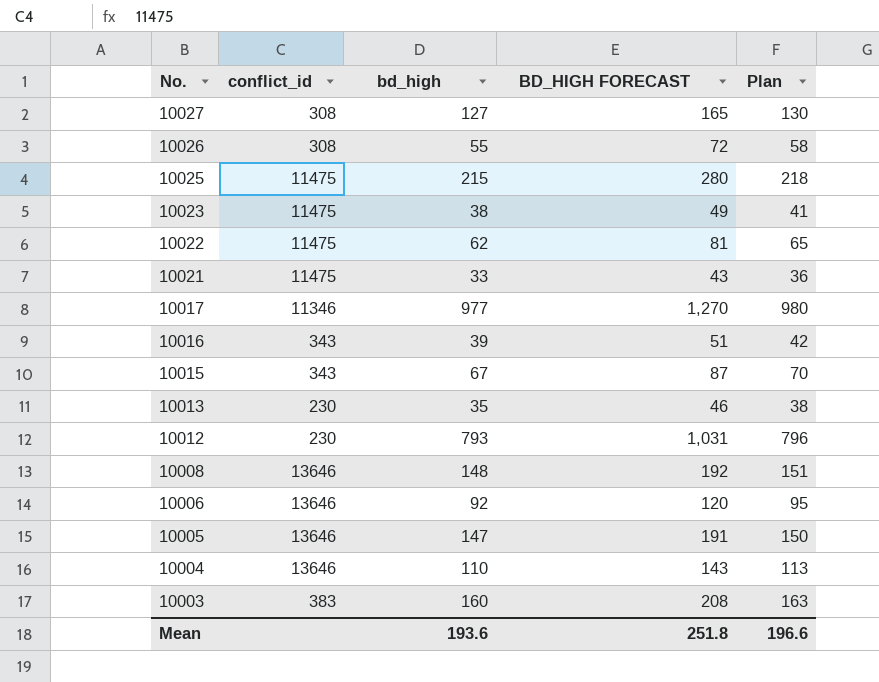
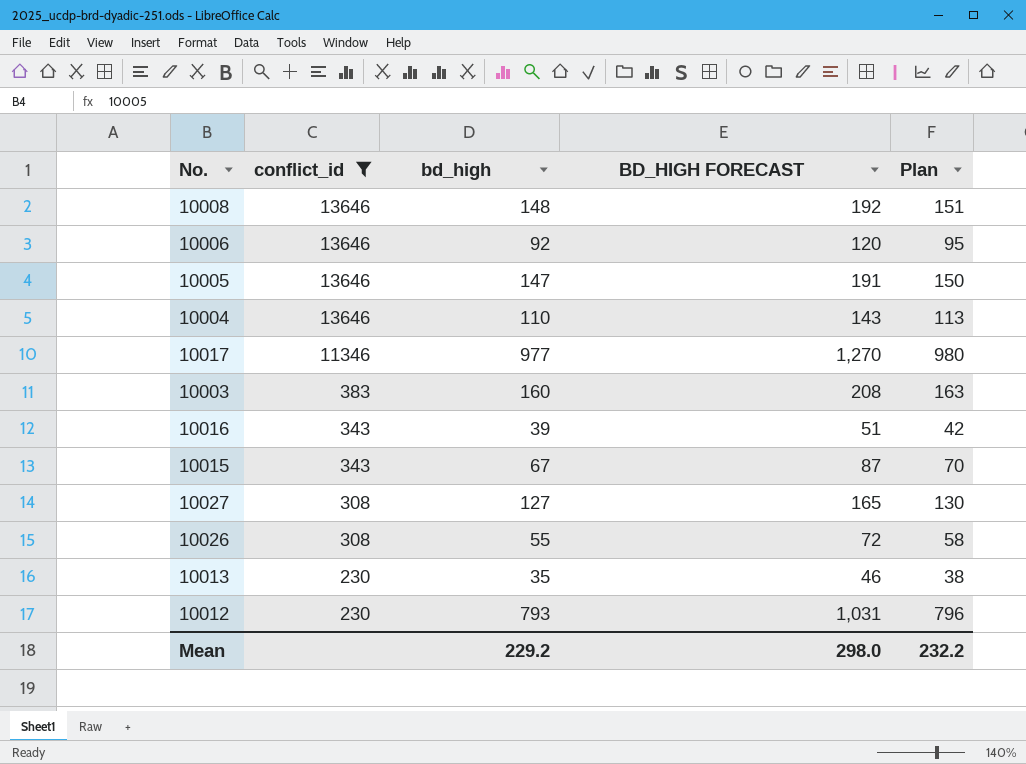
filter: none -> conflict_id != 11475
row order: No. descending -> conflict_id descending
Mean | bd_high: 193.6 -> 229.2
Mean | BD_HIGH FORECAST: 251.8 -> 298.0
Mean | Plan: 196.6 -> 232.2

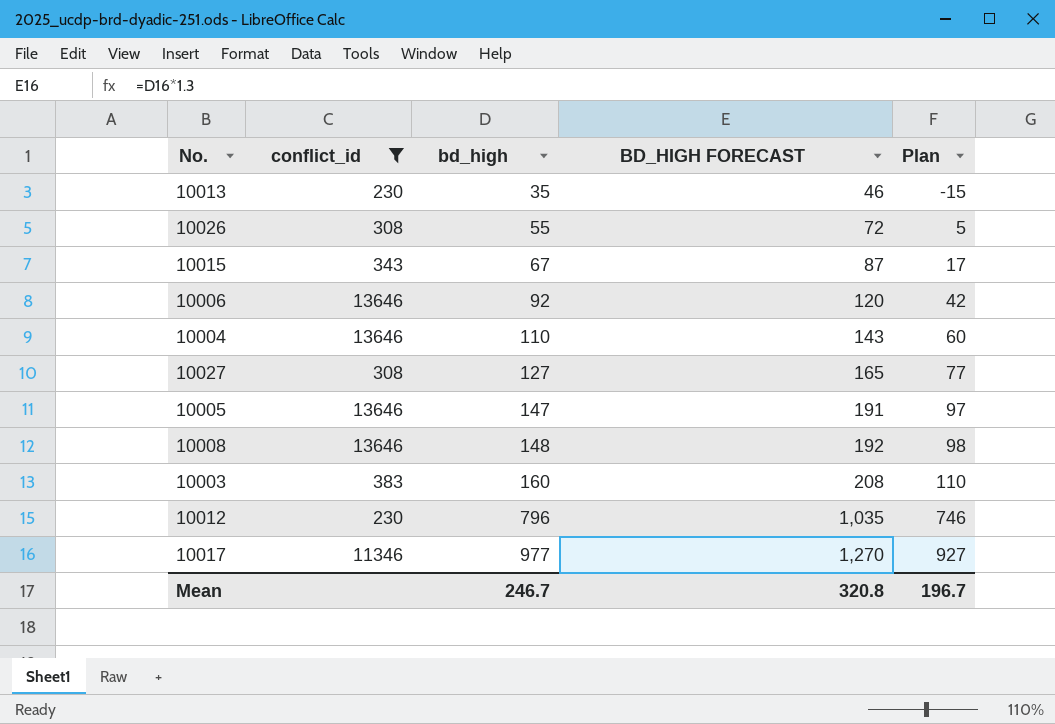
row order: conflict_id descending -> bd_high ascending
column Plan | formula: [bd_high] + 3 -> [bd_high] - 50
row 10016: 343 | 39 | 51 | 42 -> none
10012 | bd_high: 793 -> 796
10012 | BD_HIGH FORECAST: 1,031 -> 1,035
Mean | bd_high: 229.2 -> 246.7
Mean | BD_HIGH FORECAST: 298.0 -> 320.8
Mean | Plan: 232.2 -> 196.7

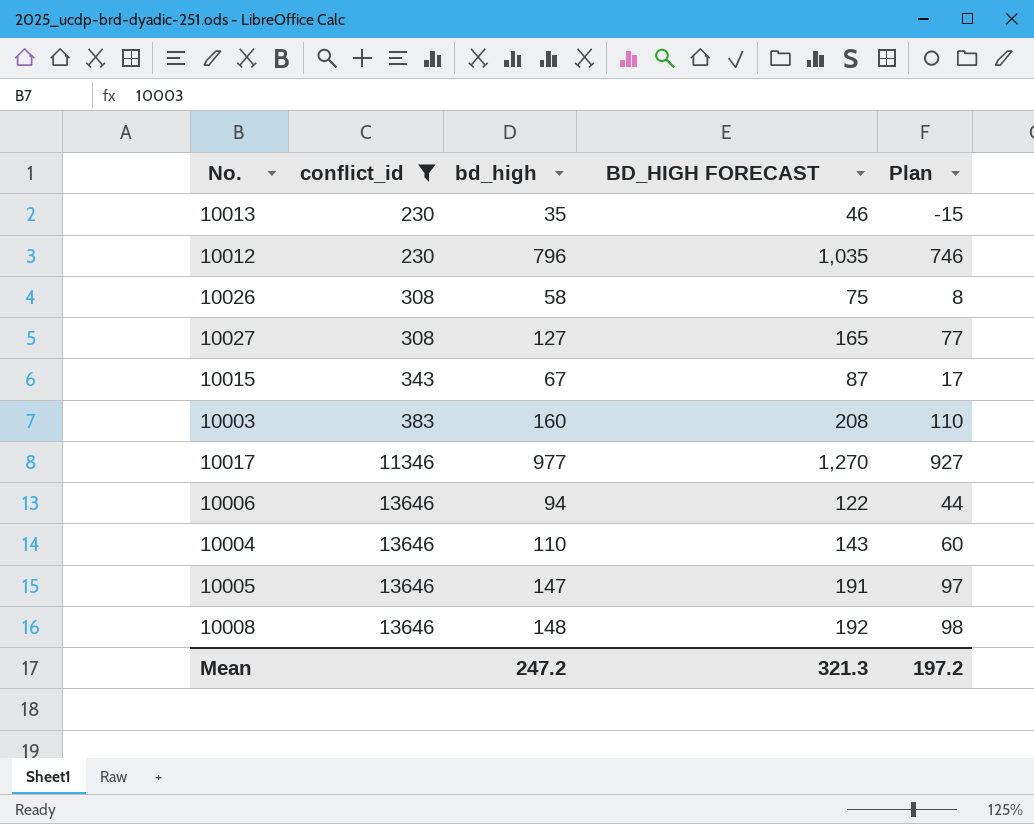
row order: bd_high ascending -> conflict_id ascending
10026 | bd_high: 55 -> 58
10026 | BD_HIGH FORECAST: 72 -> 75
10026 | Plan: 5 -> 8
10006 | bd_high: 92 -> 94
10006 | BD_HIGH FORECAST: 120 -> 122
10006 | Plan: 42 -> 44
Mean | bd_high: 246.7 -> 247.2
Mean | BD_HIGH FORECAST: 320.8 -> 321.3
Mean | Plan: 196.7 -> 197.2

